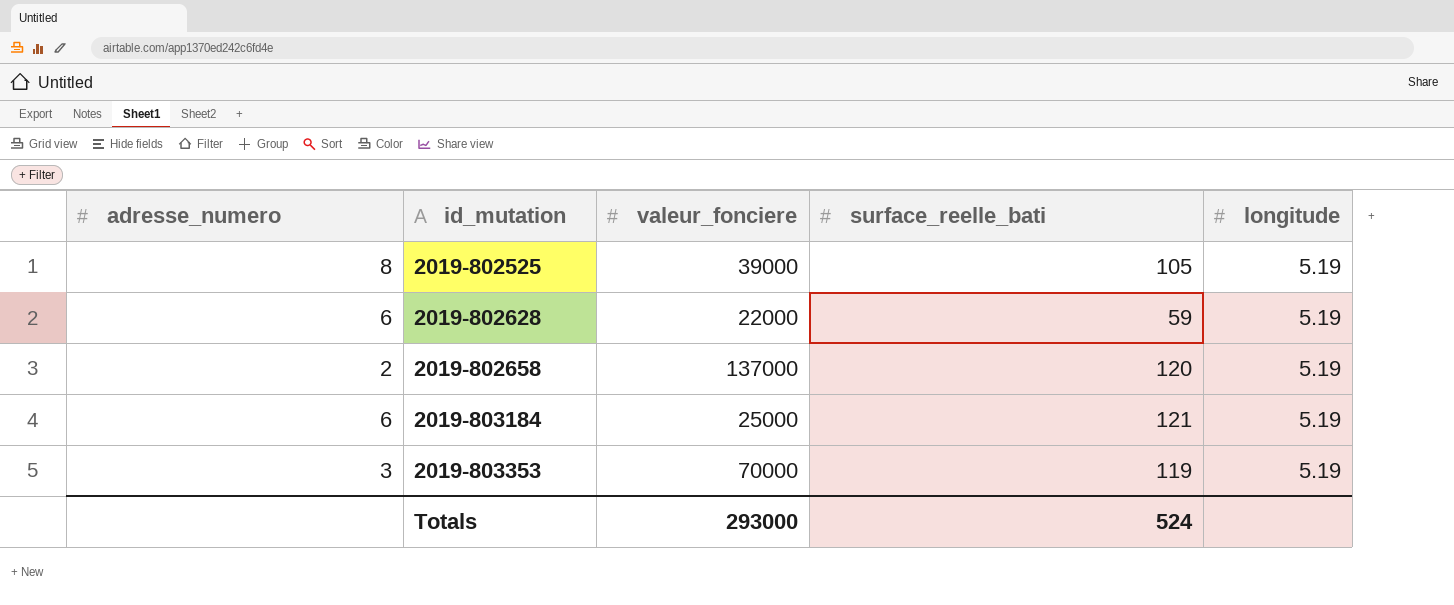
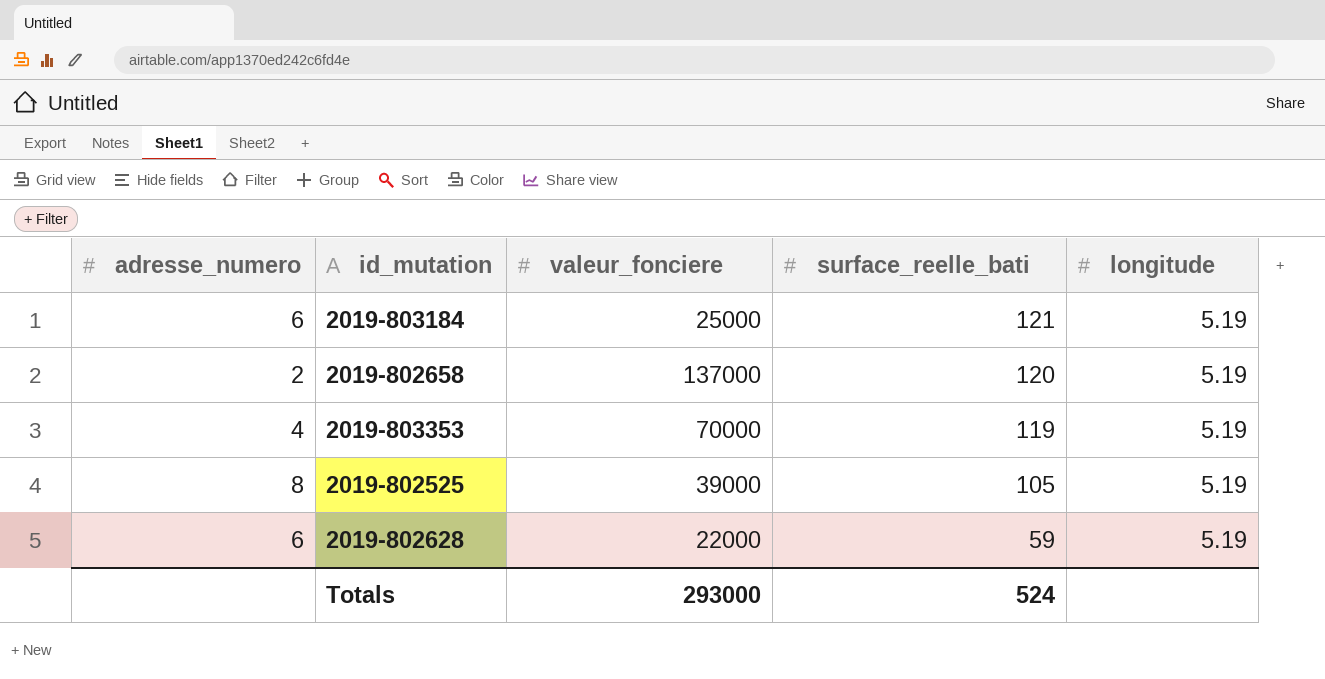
row order: id_mutation ascending -> surface_reelle_bati descending
2019-803353 | adresse_numero: 3 -> 4

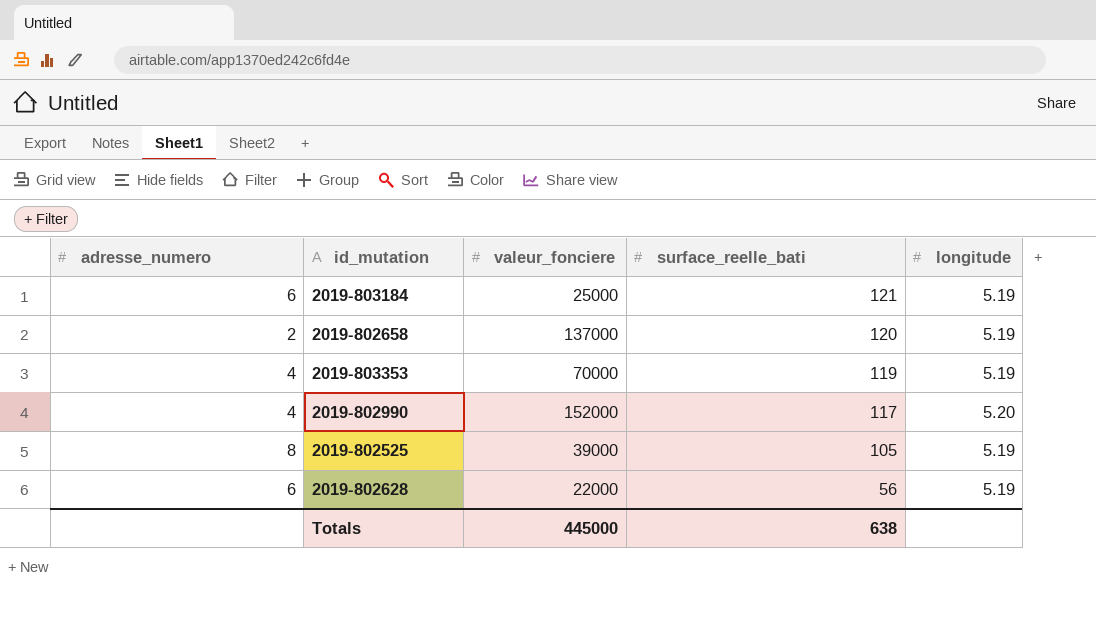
row 2019-802990: none -> 4 | 152000 | 117 | 5.20
2019-802628 | surface_reelle_bati: 59 -> 56
Totals | valeur_fonciere: 293000 -> 445000
Totals | surface_reelle_bati: 524 -> 638

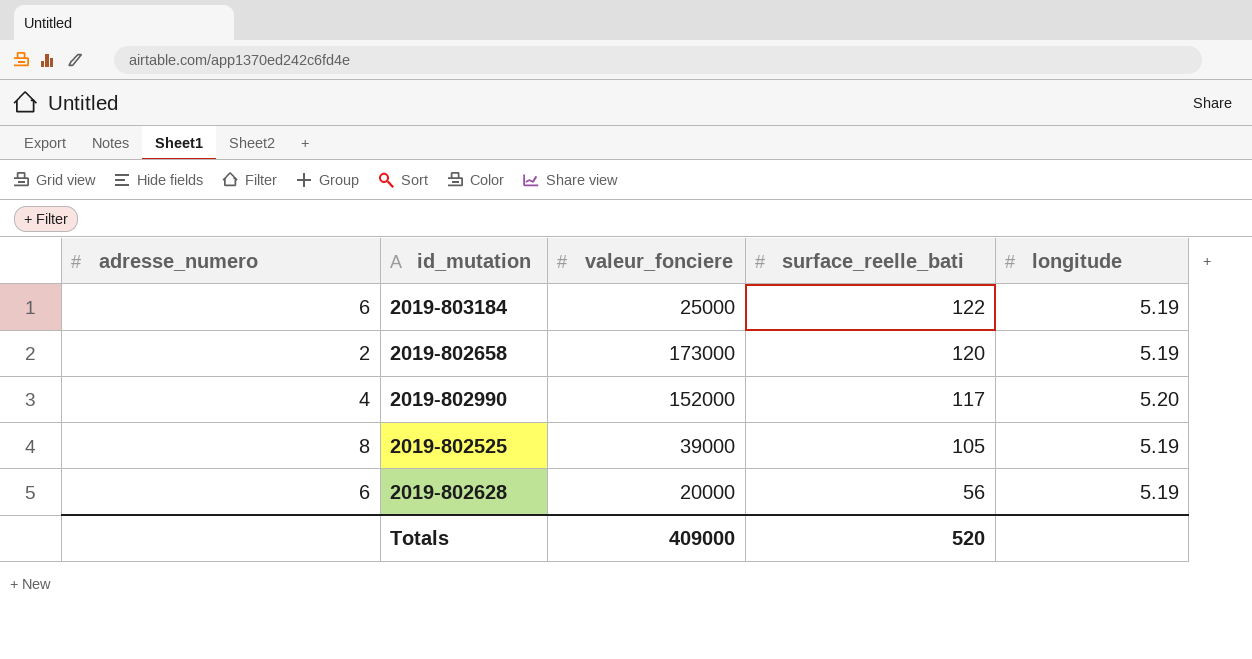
row 2019-803353: 4 | 70000 | 119 | 5.19 -> none
2019-803184 | surface_reelle_bati: 121 -> 122
2019-802658 | valeur_fonciere: 137000 -> 173000
2019-802628 | valeur_fonciere: 22000 -> 20000
Totals | valeur_fonciere: 445000 -> 409000
Totals | surface_reelle_bati: 638 -> 520

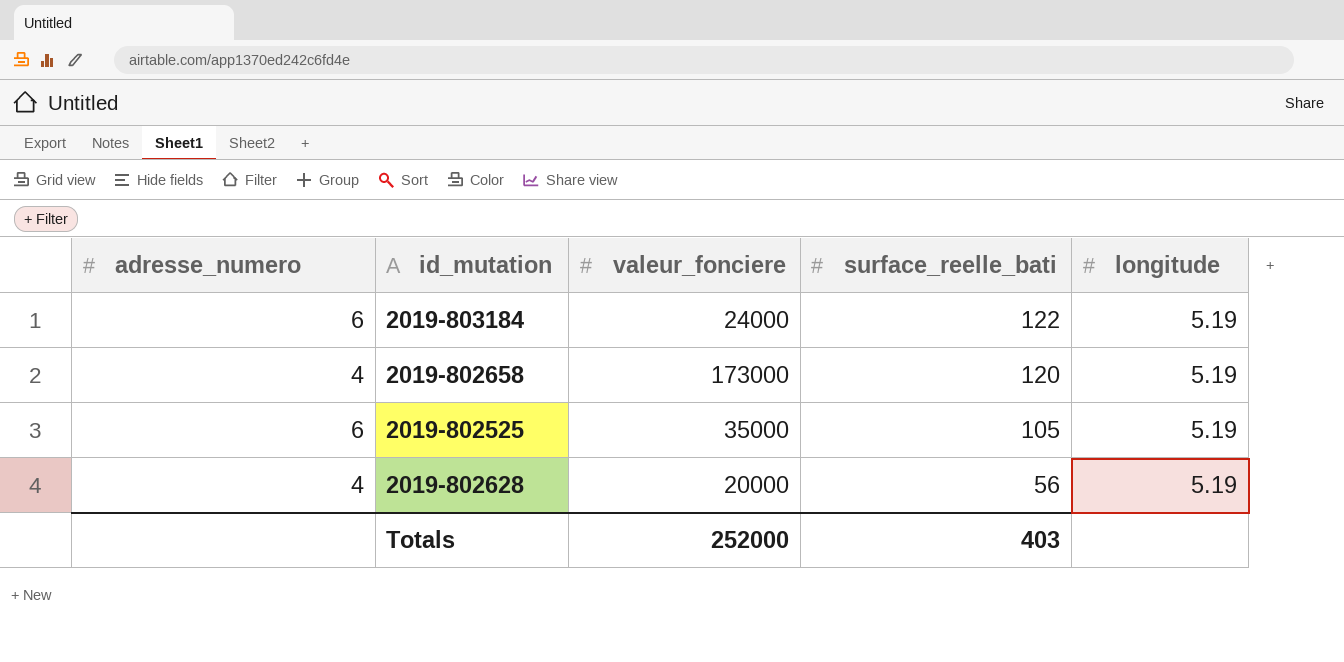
row 2019-802990: 4 | 152000 | 117 | 5.20 -> none
2019-803184 | valeur_fonciere: 25000 -> 24000
2019-802658 | adresse_numero: 2 -> 4
2019-802525 | adresse_numero: 8 -> 6
2019-802525 | valeur_fonciere: 39000 -> 35000
2019-802628 | adresse_numero: 6 -> 4
Totals | valeur_fonciere: 409000 -> 252000
Totals | surface_reelle_bati: 520 -> 403

